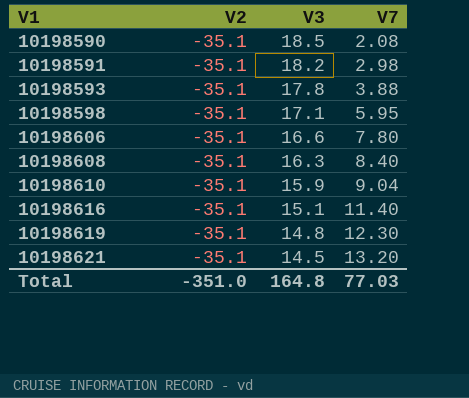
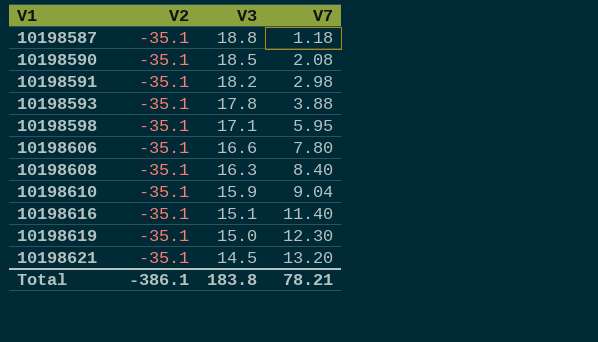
row 10198587: none -> -35.1 | 18.8 | 1.18
10198619 | V3: 14.8 -> 15.0
Total | V2: -351.0 -> -386.1
Total | V3: 164.8 -> 183.8
Total | V7: 77.03 -> 78.21

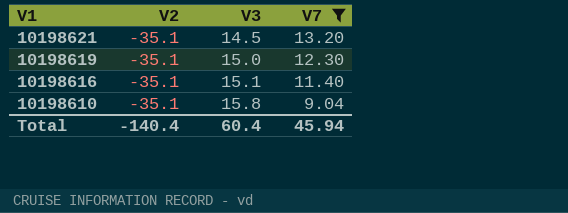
filter: none -> V7 >= 9.04
row order: V1 ascending -> V1 descending
10198610 | V3: 15.9 -> 15.8
Total | V2: -386.1 -> -140.4
Total | V3: 183.8 -> 60.4
Total | V7: 78.21 -> 45.94

